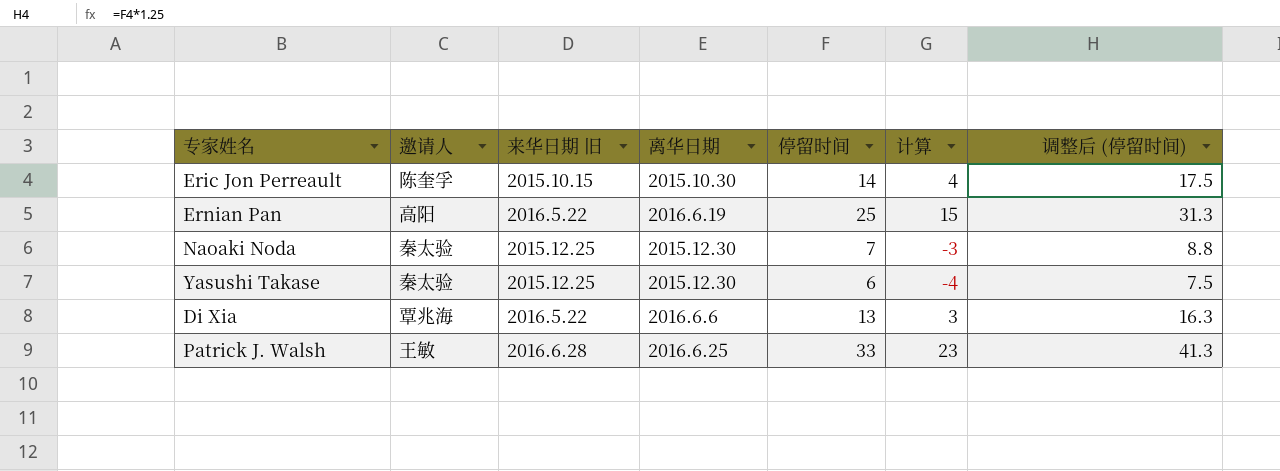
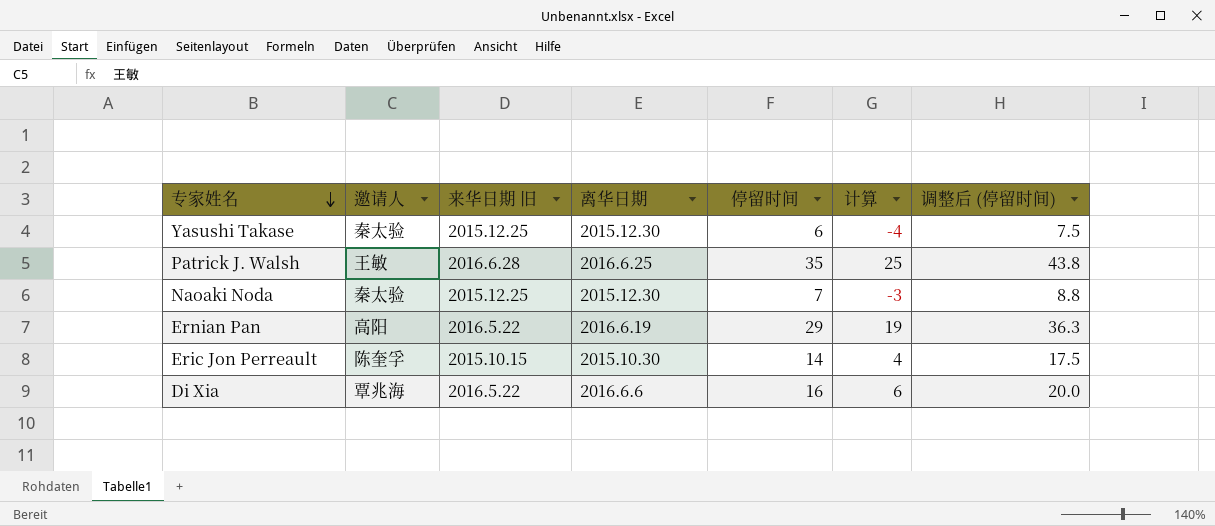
row order: none -> 专家姓名 descending
Patrick J. Walsh | 停留时间: 33 -> 35
Patrick J. Walsh | 计算: 23 -> 25
Patrick J. Walsh | 调整后 (停留时间): 41.3 -> 43.8
Ernian Pan | 停留时间: 25 -> 29
Ernian Pan | 计算: 15 -> 19
Ernian Pan | 调整后 (停留时间): 31.3 -> 36.3
Di Xia | 停留时间: 13 -> 16
Di Xia | 计算: 3 -> 6
Di Xia | 调整后 (停留时间): 16.3 -> 20.0

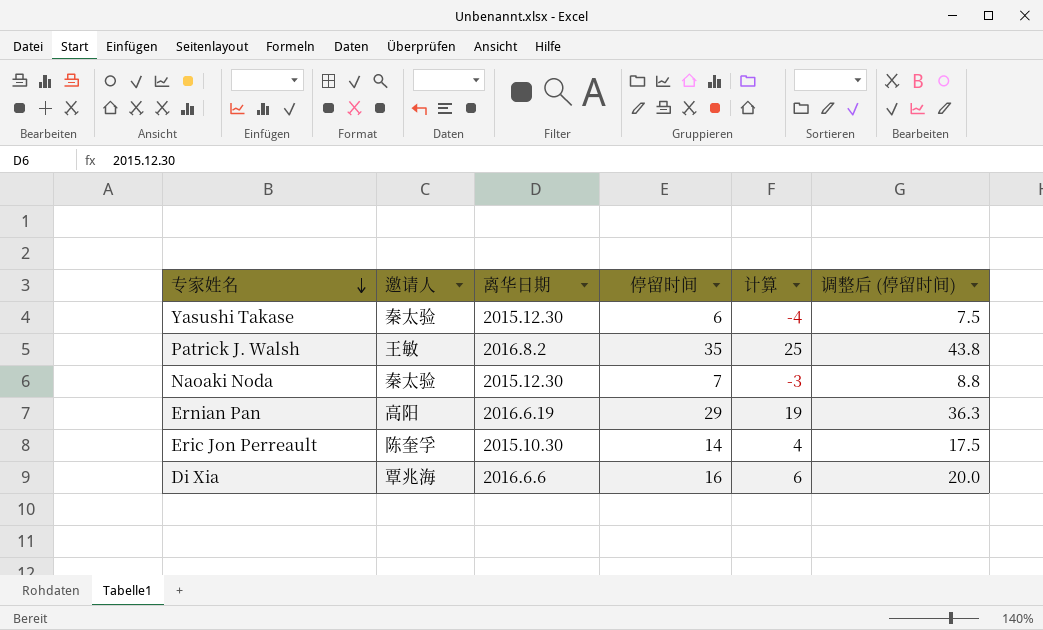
column 来华日期 旧 | position: 3 -> none
Patrick J. Walsh | 离华日期: 2016.6.25 -> 2016.8.2

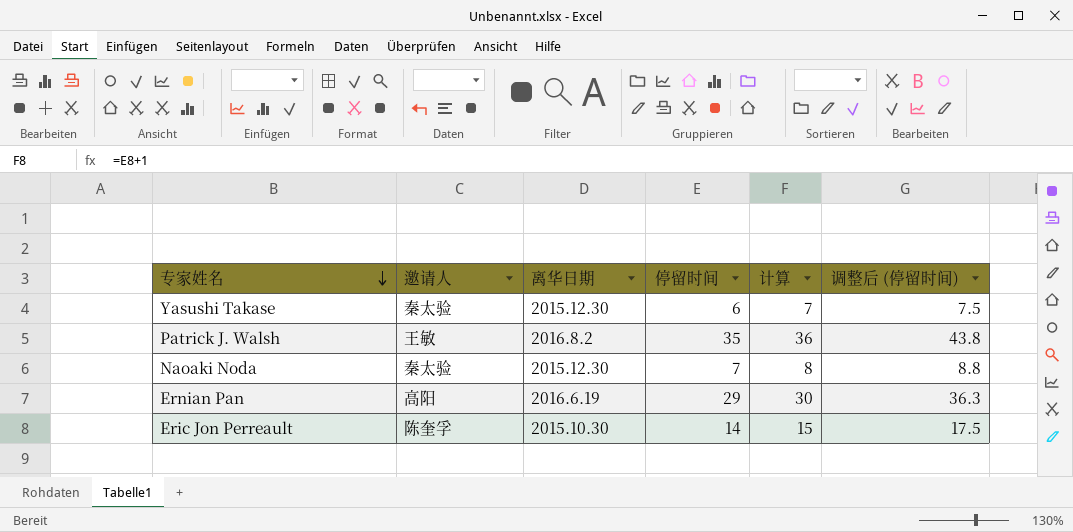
column 计算 | formula: [停留时间] - 10 -> [停留时间] + 1
row Di Xia: 覃兆海 | 2016.6.6 | 16 | 6 | 20.0 -> none

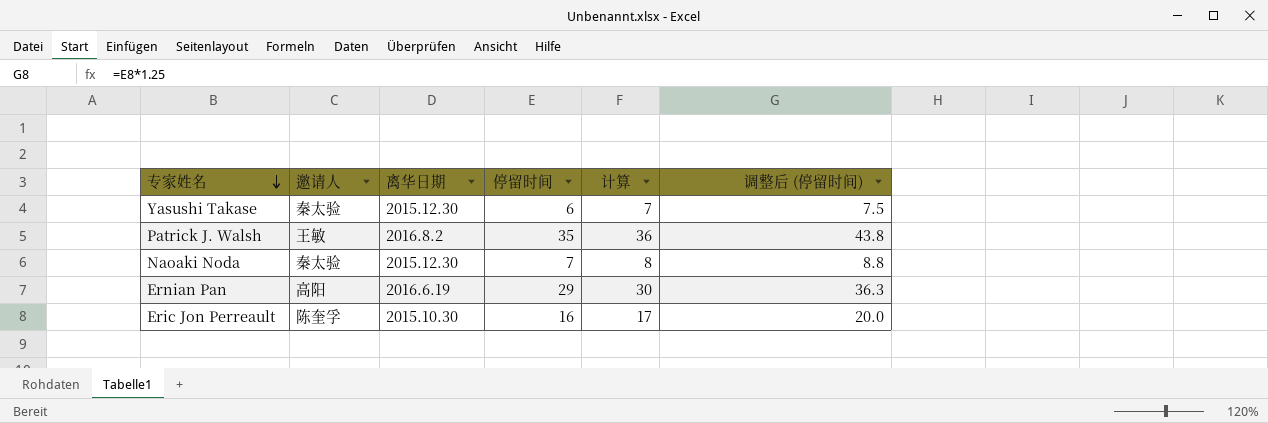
Eric Jon Perreault | 停留时间: 14 -> 16
Eric Jon Perreault | 计算: 15 -> 17
Eric Jon Perreault | 调整后 (停留时间): 17.5 -> 20.0

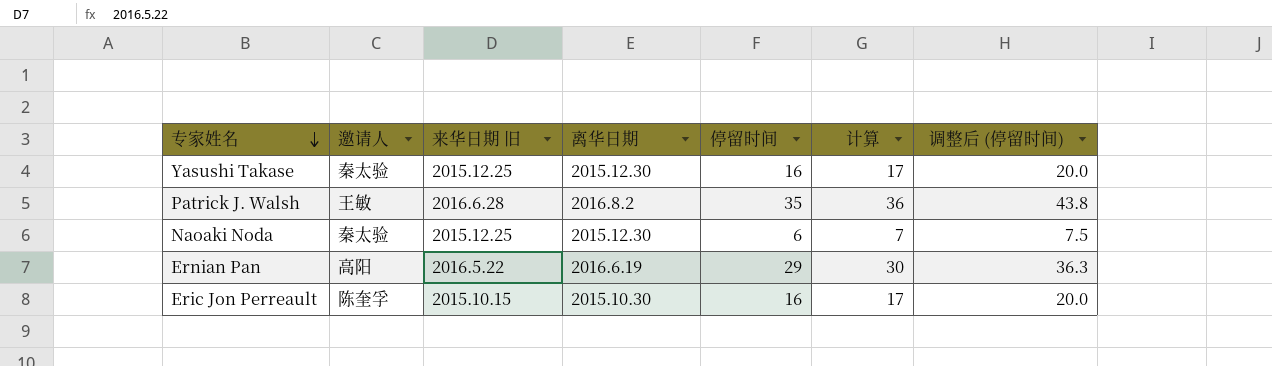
column 来华日期 旧 | position: none -> 3
Yasushi Takase | 停留时间: 6 -> 16
Yasushi Takase | 计算: 7 -> 17
Yasushi Takase | 调整后 (停留时间): 7.5 -> 20.0
Naoaki Noda | 停留时间: 7 -> 6
Naoaki Noda | 计算: 8 -> 7
Naoaki Noda | 调整后 (停留时间): 8.8 -> 7.5

